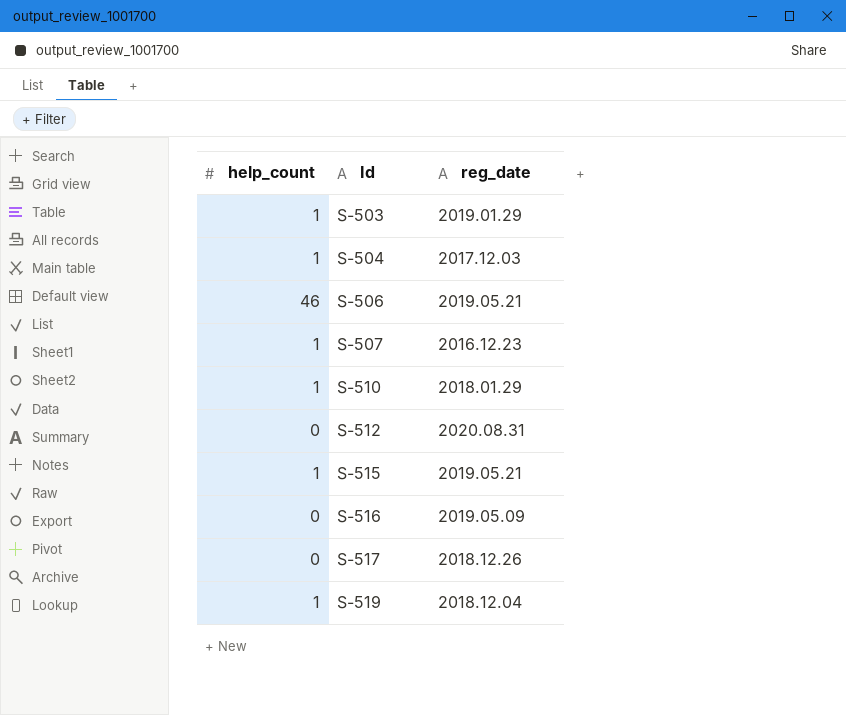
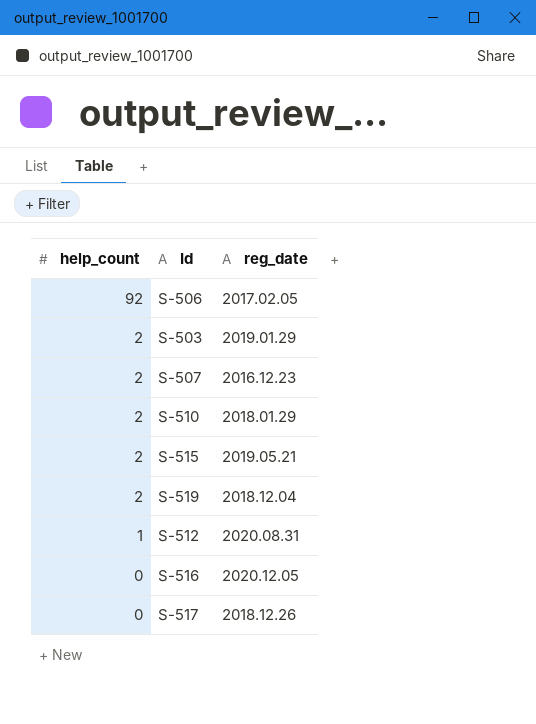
row order: Id ascending -> help_count descending
row S-504: 1 | 2017.12.03 -> none
S-506 | help_count: 46 -> 92
S-506 | reg_date: 2019.05.21 -> 2017.02.05
S-503 | help_count: 1 -> 2
S-507 | help_count: 1 -> 2
S-510 | help_count: 1 -> 2
S-515 | help_count: 1 -> 2
S-519 | help_count: 1 -> 2
S-512 | help_count: 0 -> 1
S-516 | reg_date: 2019.05.09 -> 2020.12.05

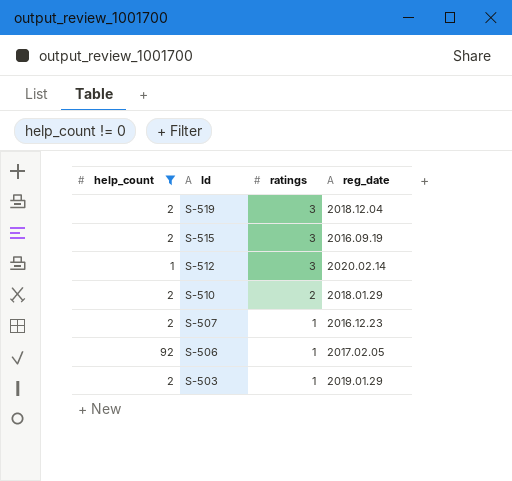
filter: none -> help_count != 0
row order: help_count descending -> Id descending
column ratings | position: none -> 3
S-515 | reg_date: 2019.05.21 -> 2016.09.19
S-512 | reg_date: 2020.08.31 -> 2020.02.14

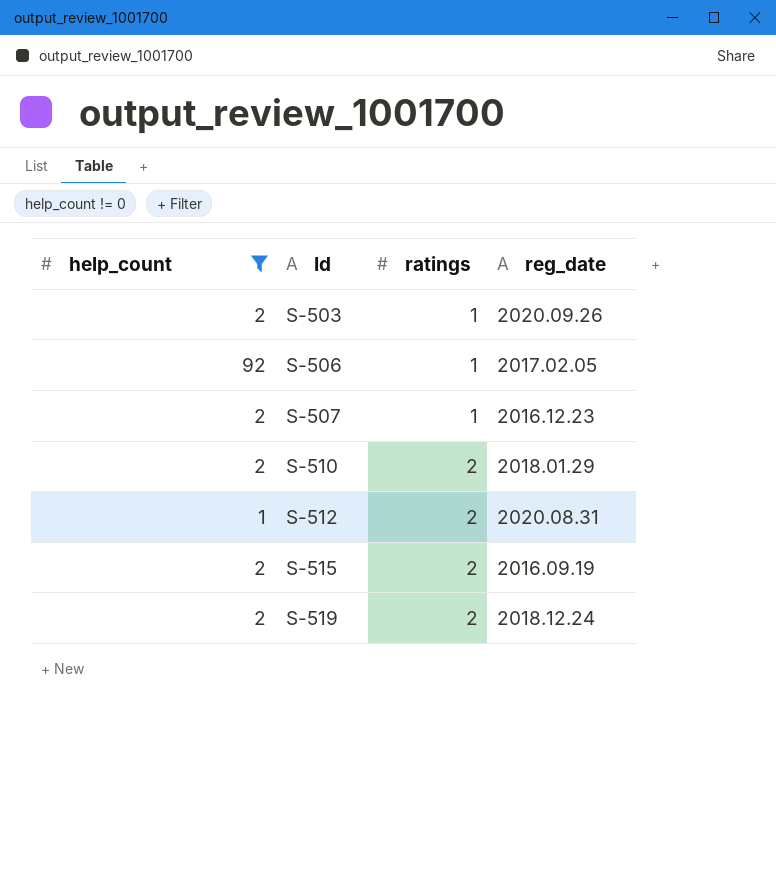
row order: Id descending -> Id ascending
S-503 | reg_date: 2019.01.29 -> 2020.09.26
S-512 | ratings: 3 -> 2
S-512 | reg_date: 2020.02.14 -> 2020.08.31
S-515 | ratings: 3 -> 2
S-519 | ratings: 3 -> 2
S-519 | reg_date: 2018.12.04 -> 2018.12.24

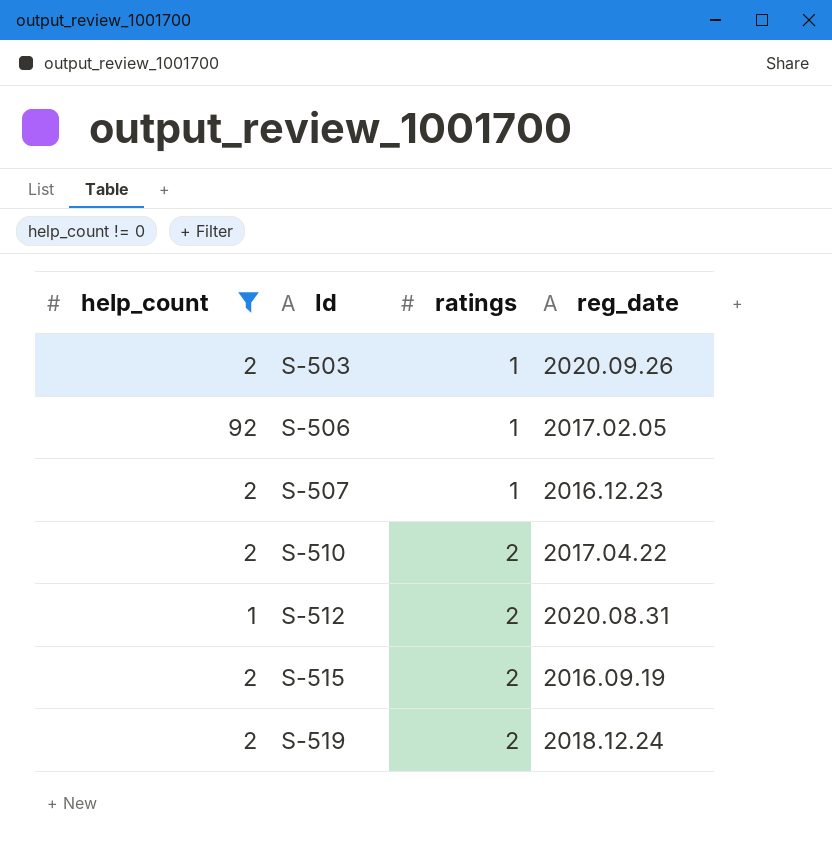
S-510 | reg_date: 2018.01.29 -> 2017.04.22

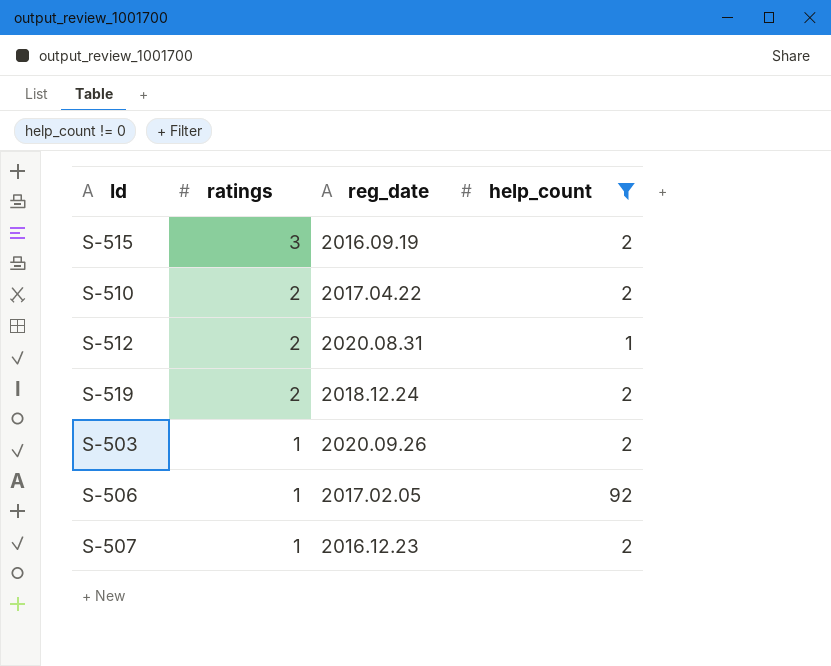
row order: Id ascending -> ratings descending
column help_count | position: 1 -> 4
S-515 | ratings: 2 -> 3

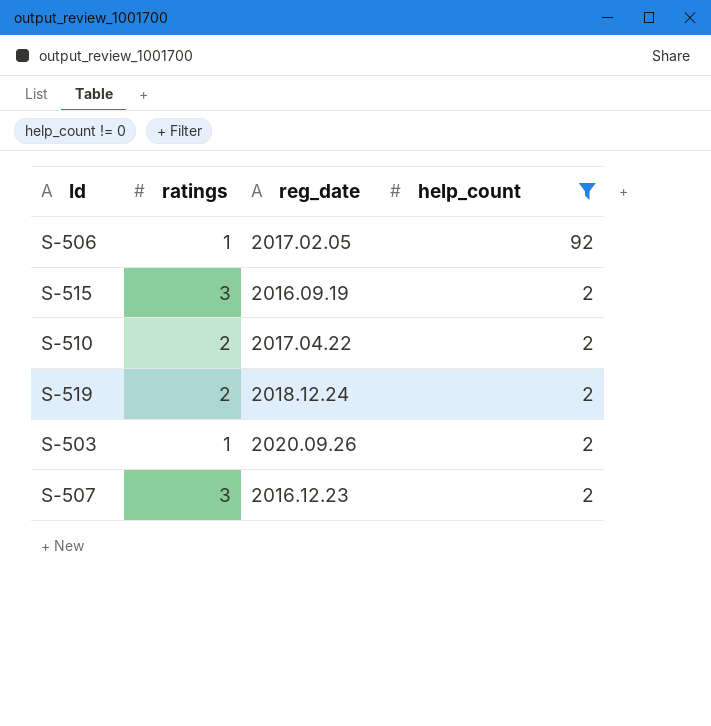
row order: ratings descending -> help_count descending
row S-512: 2 | 2020.08.31 | 1 -> none
S-507 | ratings: 1 -> 3

